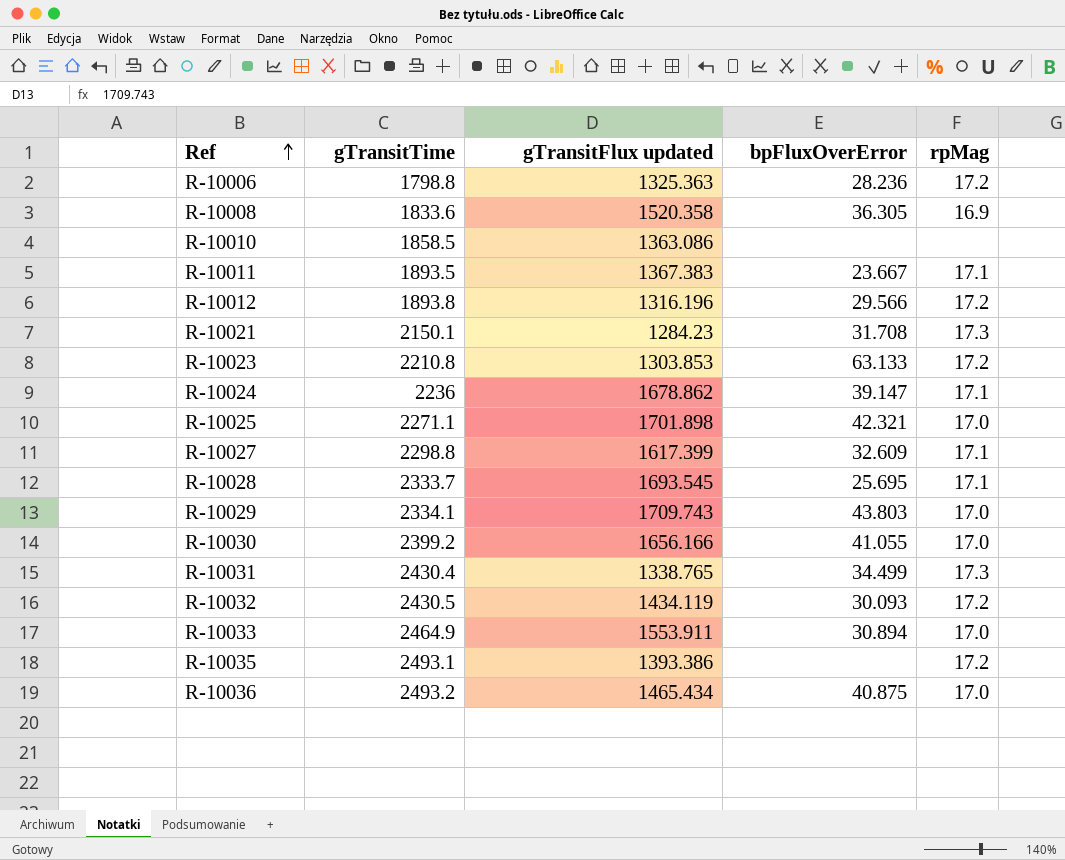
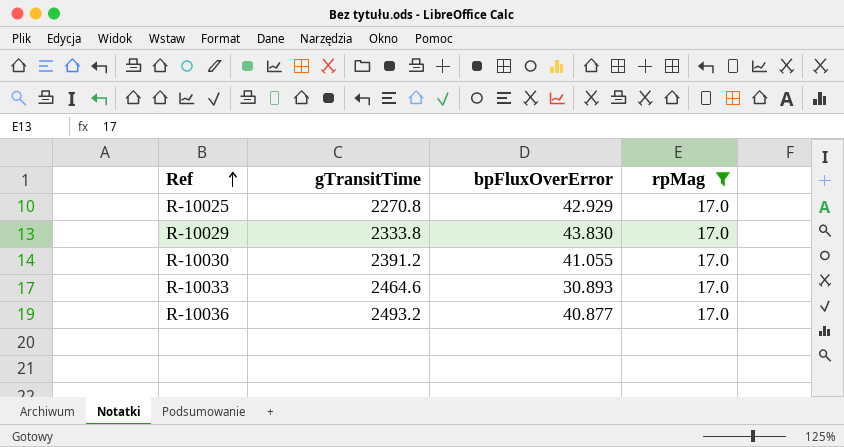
filter: none -> rpMag = 17.0
column gTransitFlux updated | position: 3 -> none
R-10025 | gTransitTime: 2271.1 -> 2270.8
R-10025 | bpFluxOverError: 42.321 -> 42.929
R-10029 | gTransitTime: 2334.1 -> 2333.8
R-10029 | bpFluxOverError: 43.803 -> 43.830
R-10030 | gTransitTime: 2399.2 -> 2391.2
R-10033 | gTransitTime: 2464.9 -> 2464.6
R-10033 | bpFluxOverError: 30.894 -> 30.893
R-10036 | bpFluxOverError: 40.875 -> 40.877

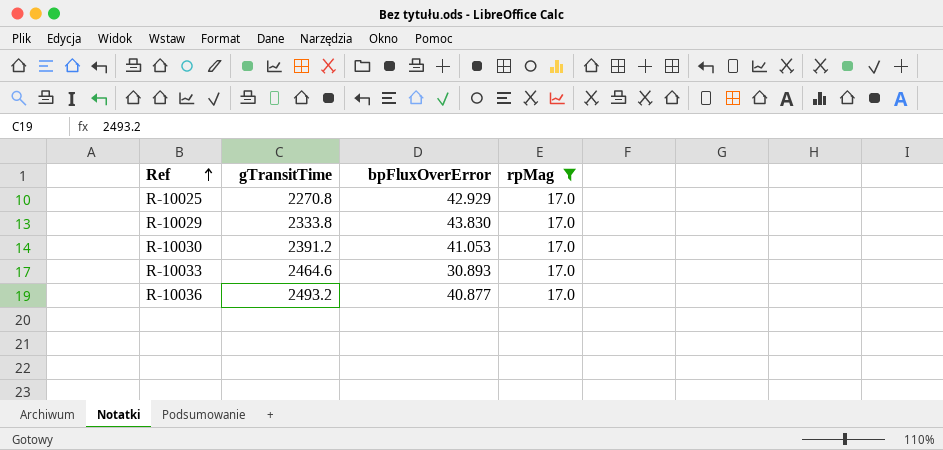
R-10030 | bpFluxOverError: 41.055 -> 41.053

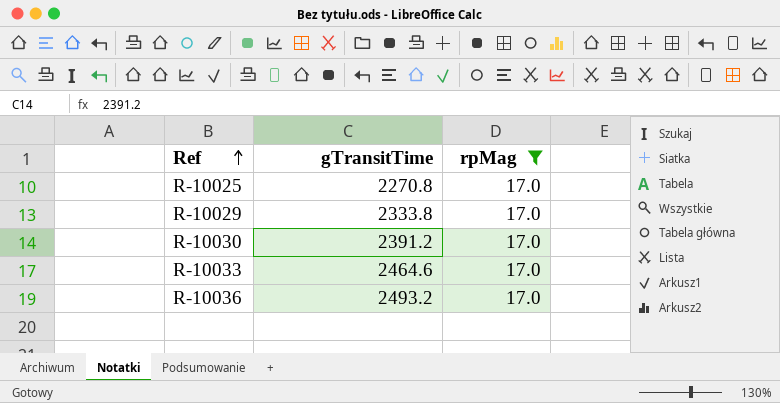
column bpFluxOverError | position: 3 -> none

